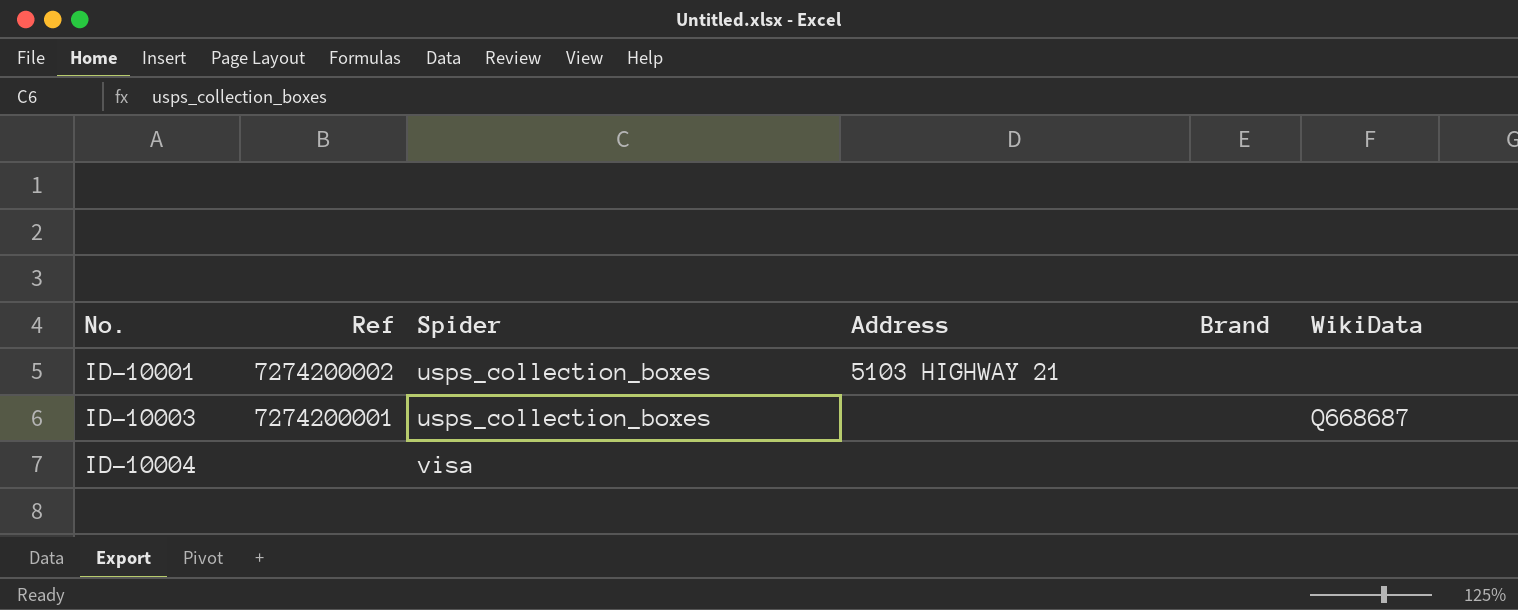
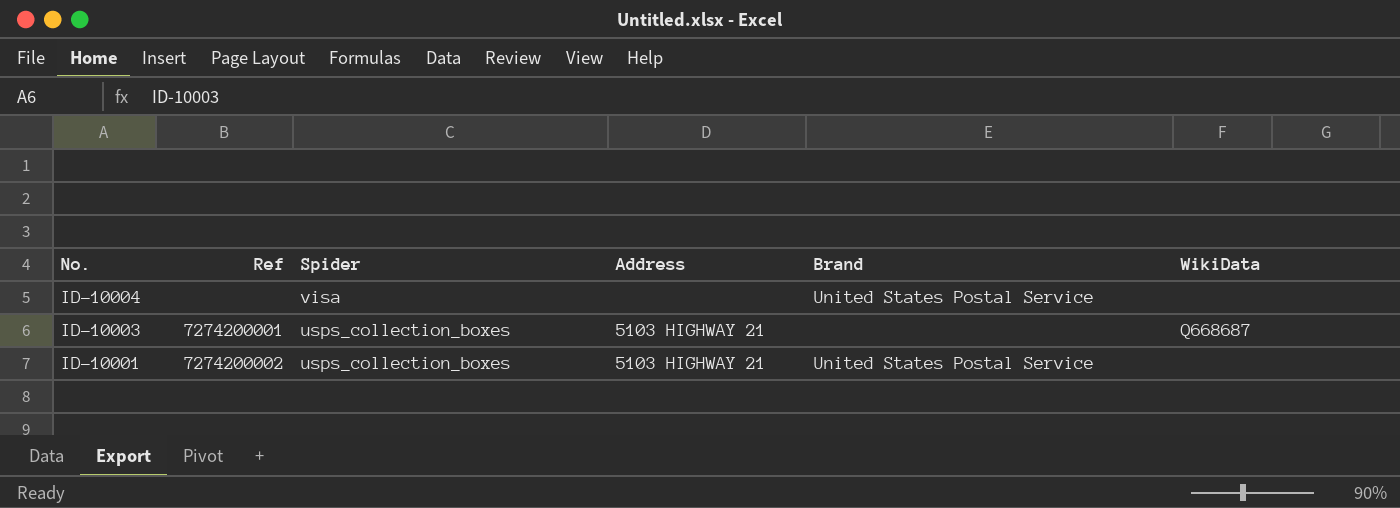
row order: No. ascending -> No. descending
ID-10004 | Brand: none -> United States Postal Service
ID-10003 | Address: none -> 5103 HIGHWAY 21
ID-10001 | Brand: none -> United States Postal Service

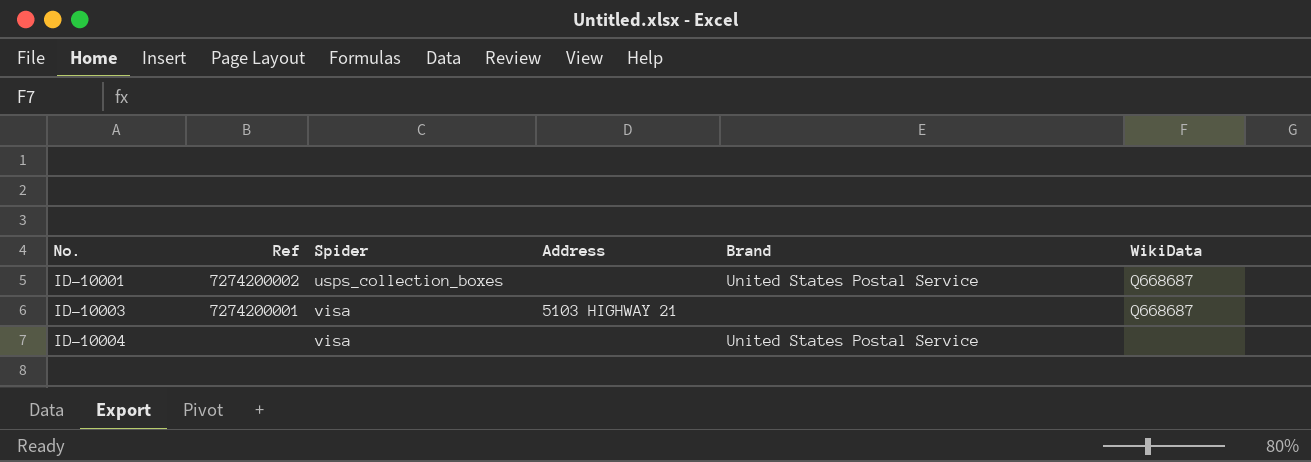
row order: No. descending -> No. ascending
ID-10001 | Address: 5103 HIGHWAY 21 -> none
ID-10001 | WikiData: none -> Q668687
ID-10003 | Spider: usps_collection_boxes -> visa

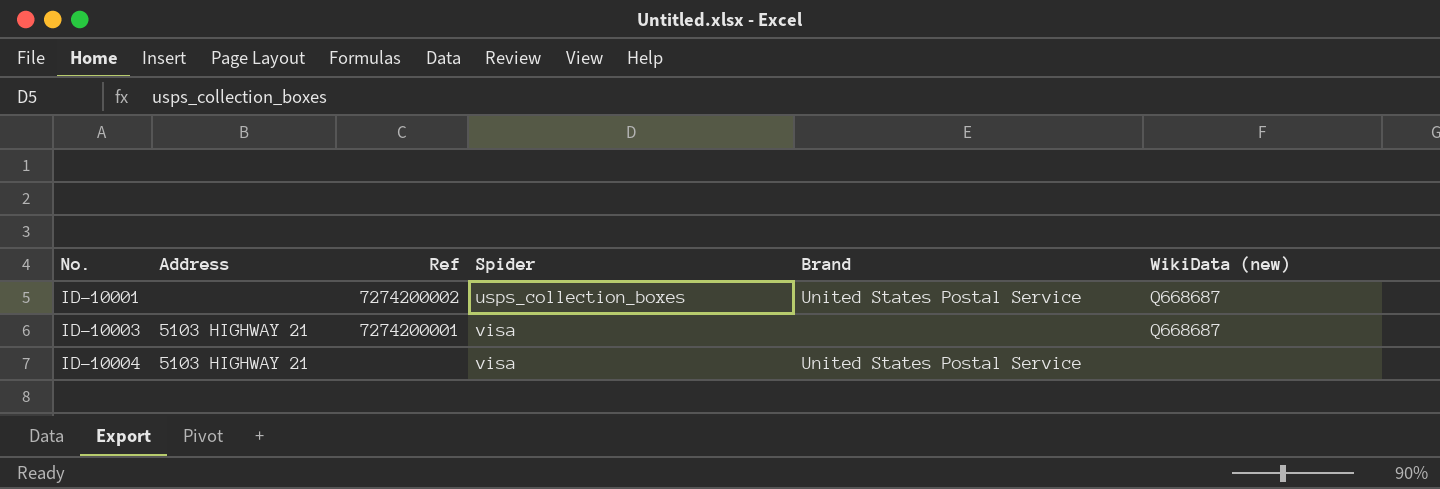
column Address | position: 4 -> 2
column name: WikiData -> WikiData (new)
ID-10004 | Address: none -> 5103 HIGHWAY 21

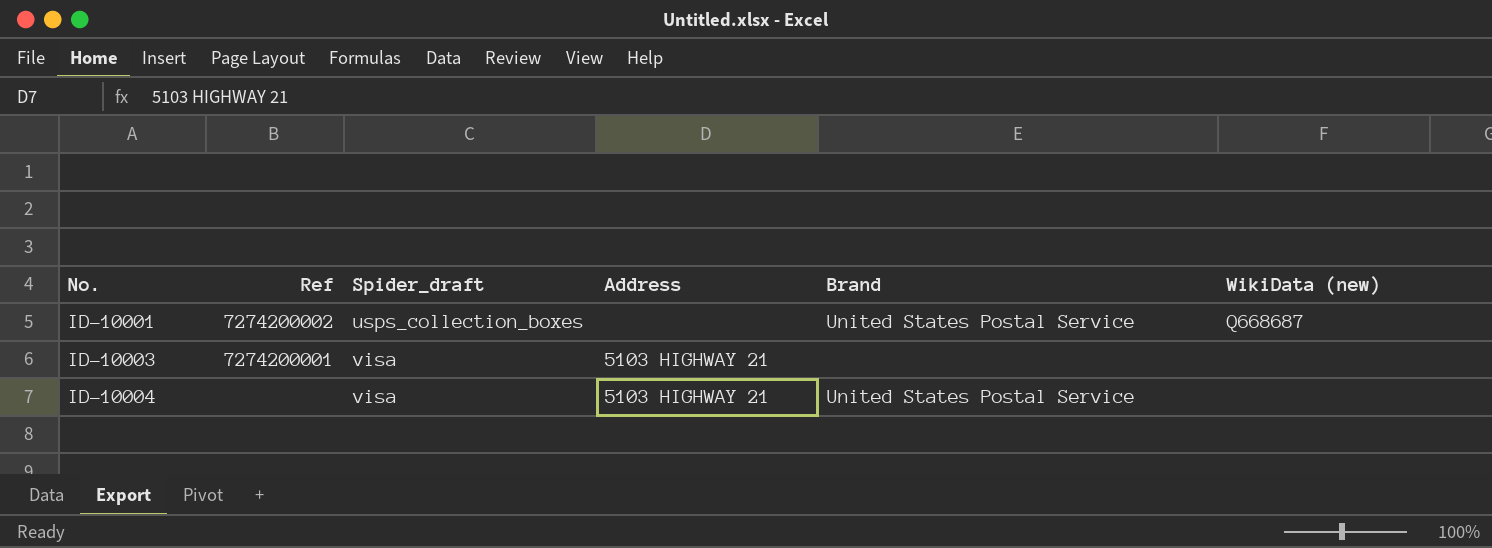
column name: Spider -> Spider_draft
column Address | position: 2 -> 4
ID-10003 | WikiData (new): Q668687 -> none

